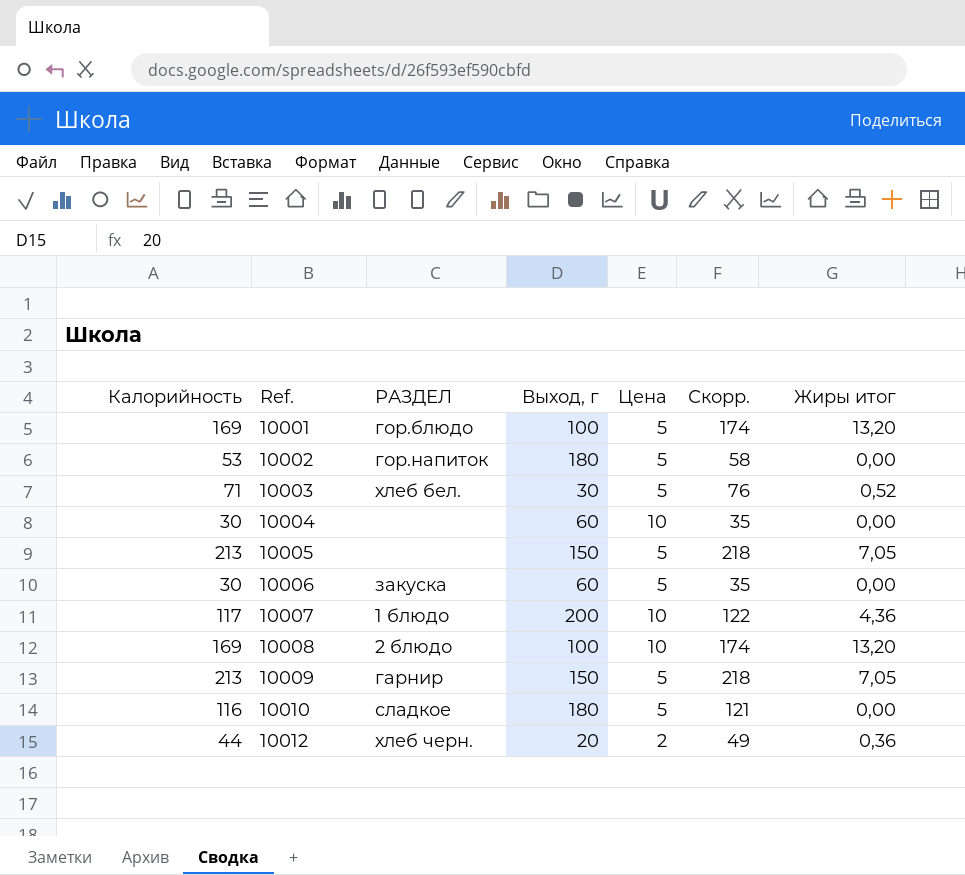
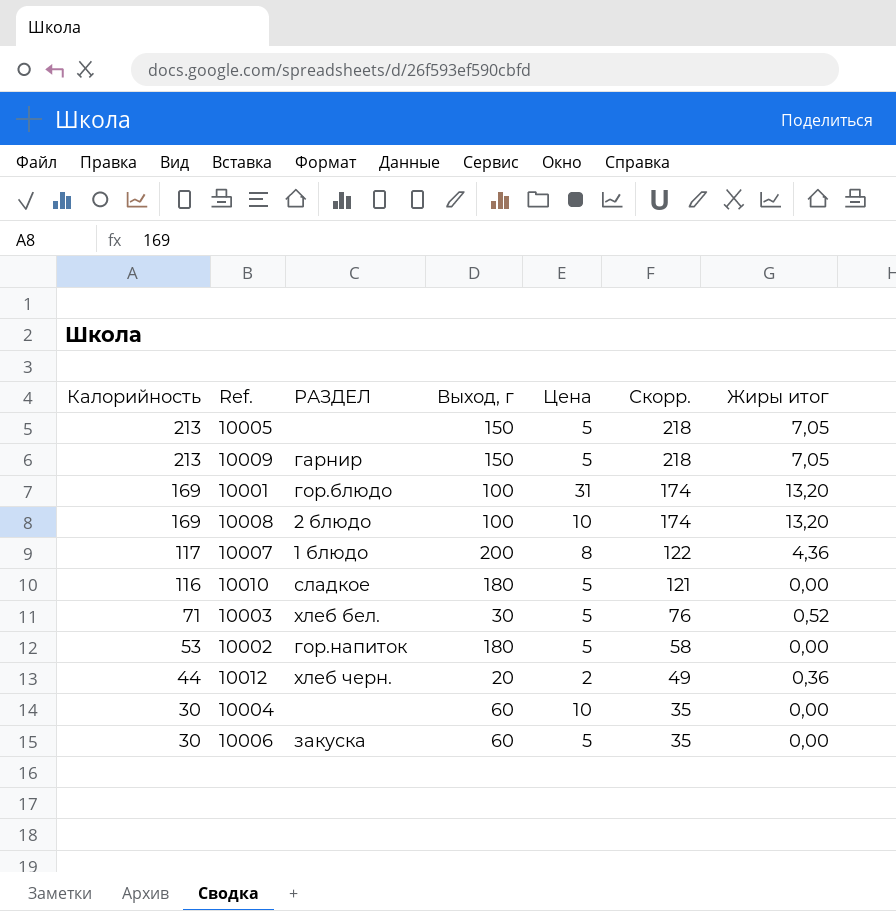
row order: Ref. ascending -> Калорийность descending
10001 | Цена: 5 -> 31
10007 | Цена: 10 -> 8

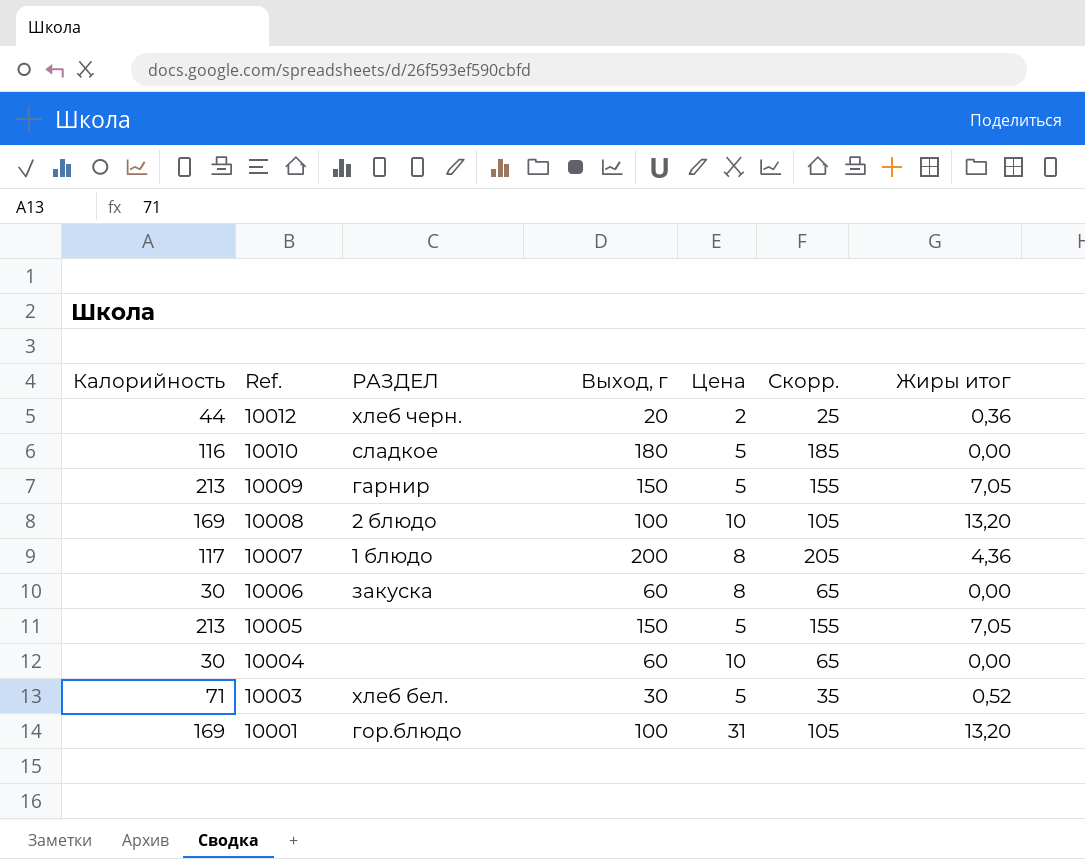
row order: Калорийность descending -> Ref. descending
column Скорр. | formula: [Калорийность] + 5 -> [Выход, г] + 5
row 10002: 53 | гор.напиток | 180 | 5 | 58 | 0,00 -> none
10006 | Цена: 5 -> 8

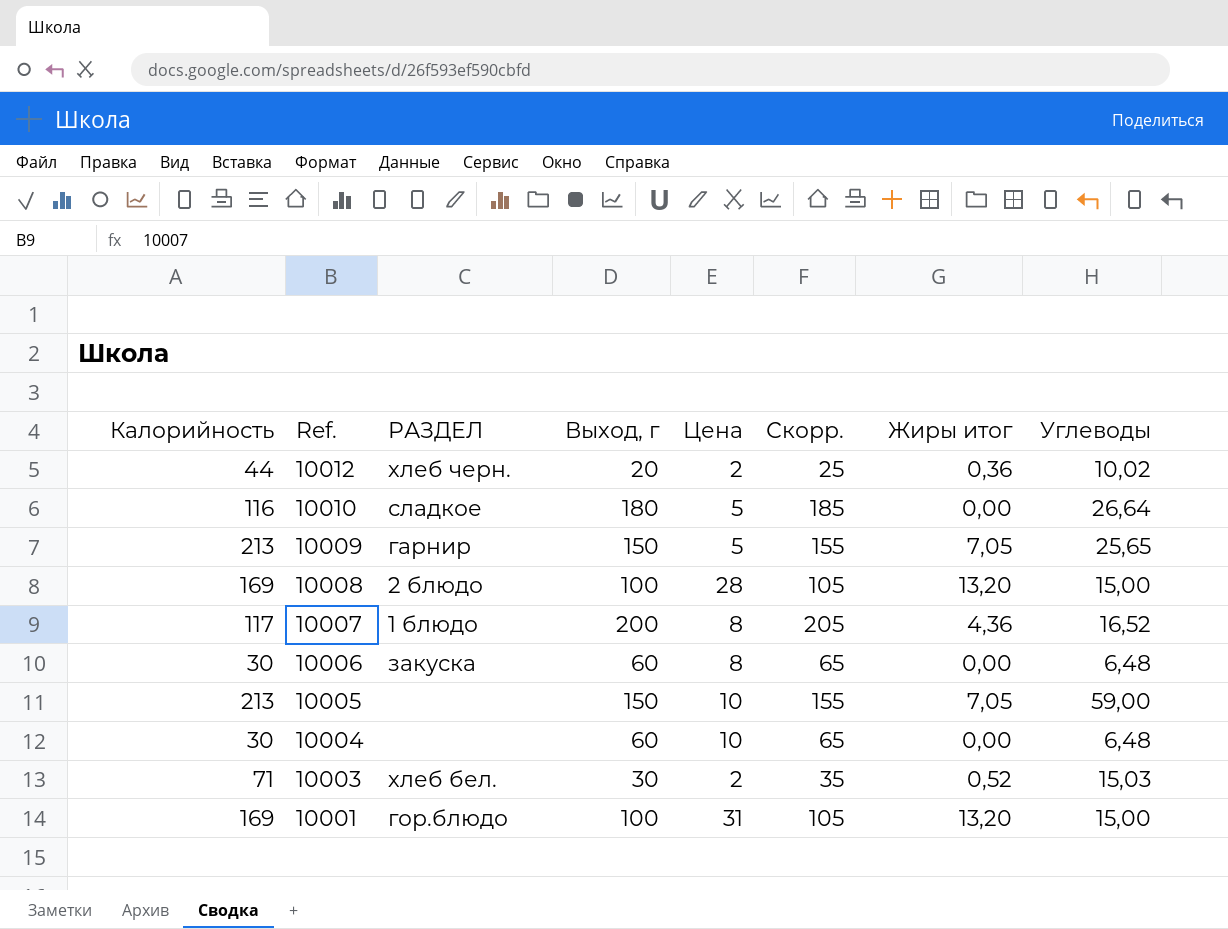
column Углеводы | position: none -> 8
10008 | Цена: 10 -> 28
10005 | Цена: 5 -> 10
10003 | Цена: 5 -> 2

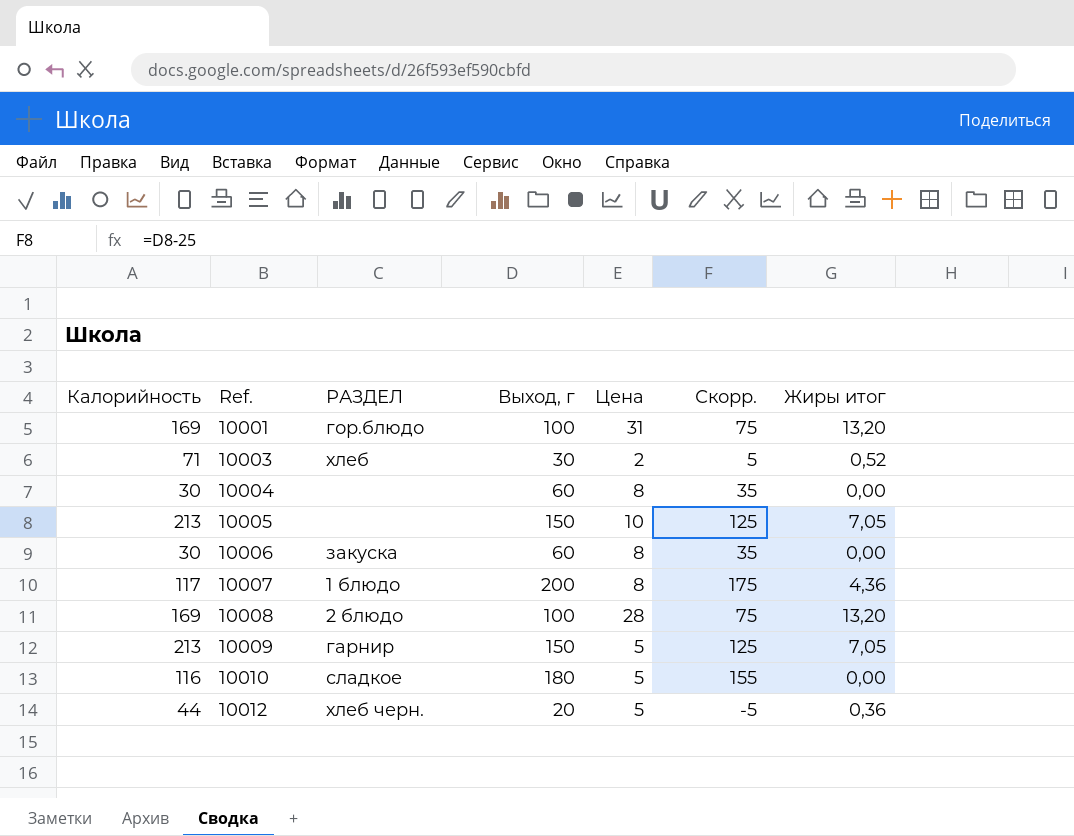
row order: Ref. descending -> Ref. ascending
column Углеводы | position: 8 -> none
column Скорр. | formula: [Выход, г] + 5 -> [Выход, г] - 25
10003 | РАЗДЕЛ: хлеб бел. -> хлеб
10004 | Цена: 10 -> 8
10012 | Цена: 2 -> 5

